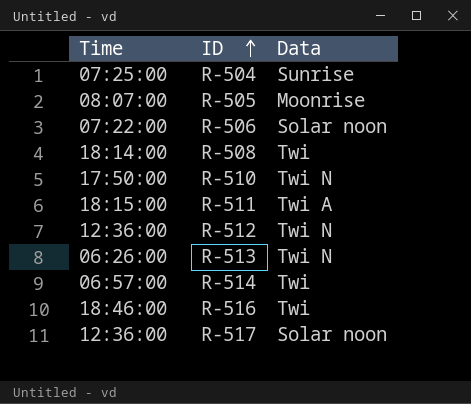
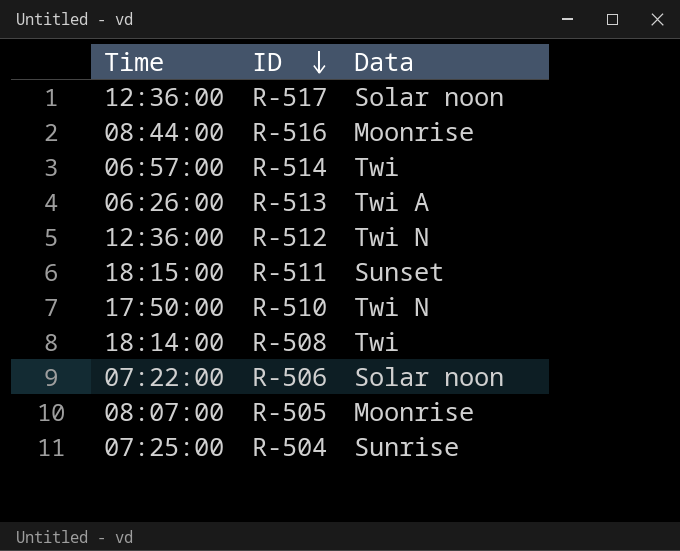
row order: ID ascending -> ID descending
R-516 | Time: 18:46:00 -> 08:44:00
R-516 | Data: Twi -> Moonrise
R-513 | Data: Twi N -> Twi A
R-511 | Data: Twi A -> Sunset

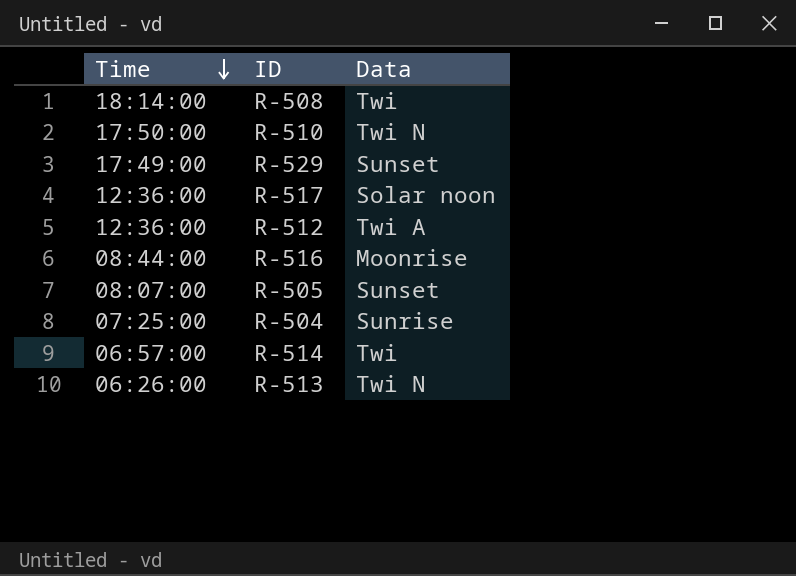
row order: ID descending -> Time descending
row R-511: 18:15:00 | Sunset -> none
row R-506: 07:22:00 | Solar noon -> none
row R-529: none -> 17:49:00 | Sunset
R-512 | Data: Twi N -> Twi A
R-505 | Data: Moonrise -> Sunset
R-513 | Data: Twi A -> Twi N

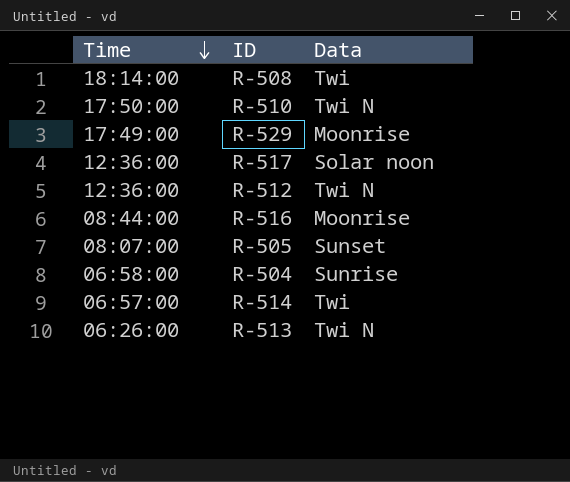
R-529 | Data: Sunset -> Moonrise
R-512 | Data: Twi A -> Twi N
R-504 | Time: 07:25:00 -> 06:58:00

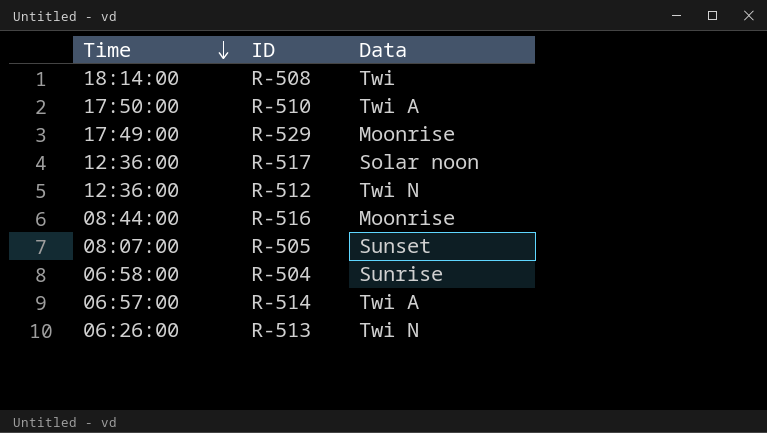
R-510 | Data: Twi N -> Twi A
R-514 | Data: Twi -> Twi A

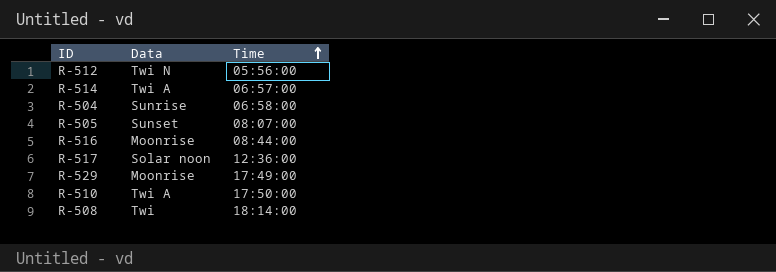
row order: Time descending -> Time ascending
column Time | position: 1 -> 3
row R-513: 06:26:00 | Twi N -> none
R-512 | Time: 12:36:00 -> 05:56:00

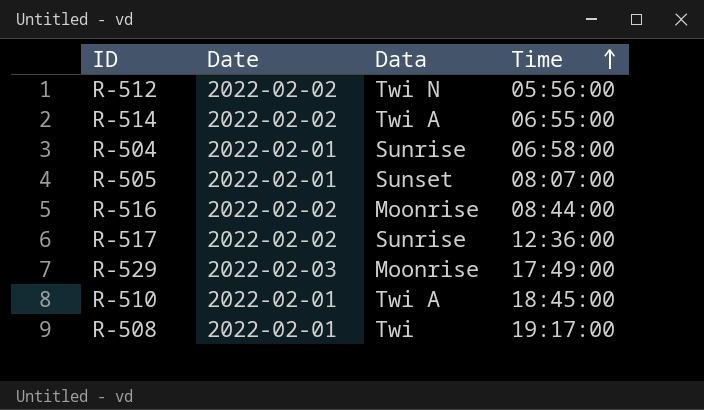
column Date | position: none -> 2
R-514 | Time: 06:57:00 -> 06:55:00
R-517 | Data: Solar noon -> Sunrise
R-510 | Time: 17:50:00 -> 18:45:00
R-508 | Time: 18:14:00 -> 19:17:00

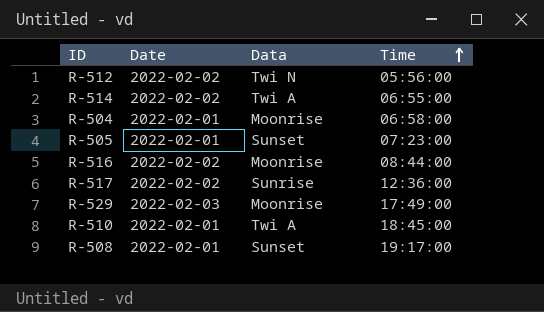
R-504 | Data: Sunrise -> Moonrise
R-505 | Time: 08:07:00 -> 07:23:00
R-508 | Data: Twi -> Sunset

